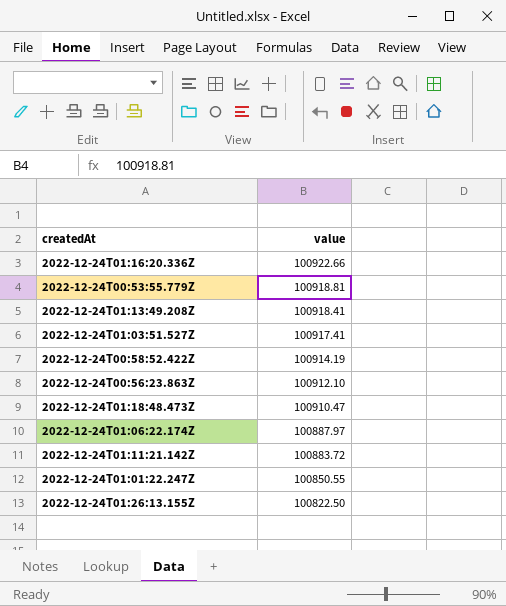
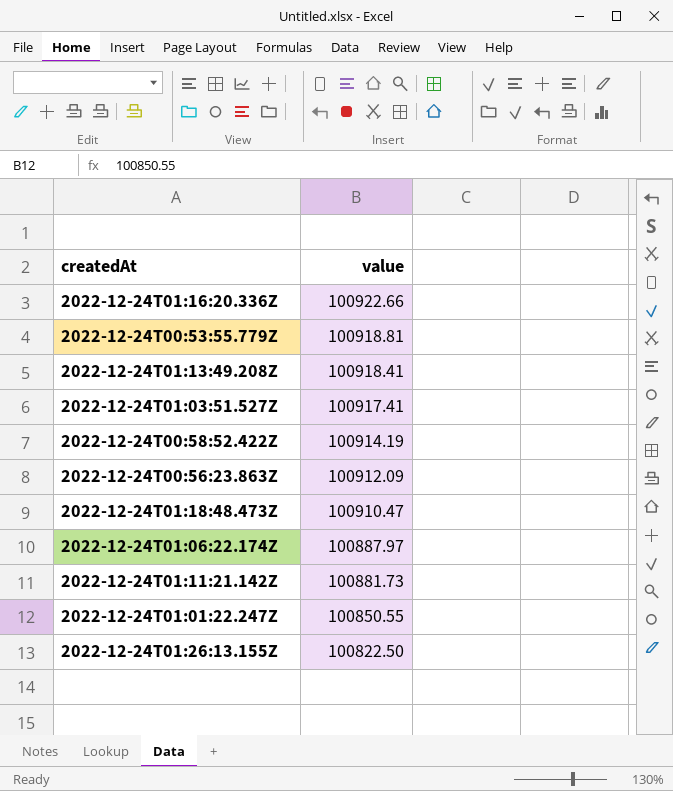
2022-12-24T00:56:23.863Z | value: 100912.10 -> 100912.09
2022-12-24T01:11:21.142Z | value: 100883.72 -> 100881.73

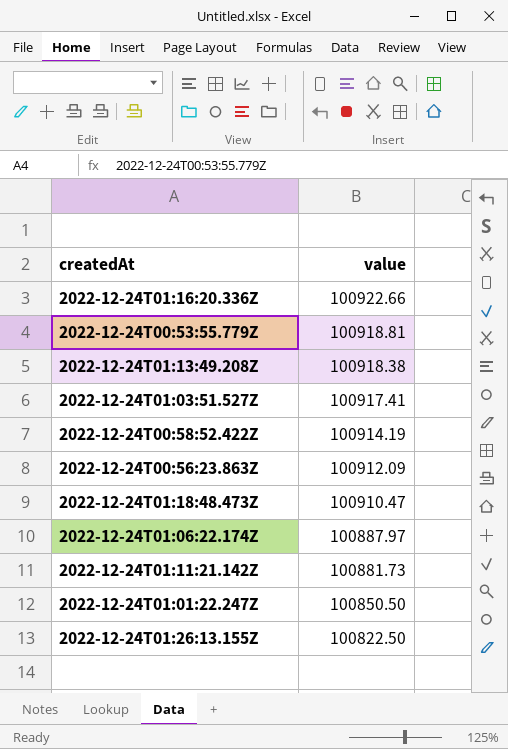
2022-12-24T01:13:49.208Z | value: 100918.41 -> 100918.38
2022-12-24T01:01:22.247Z | value: 100850.55 -> 100850.50

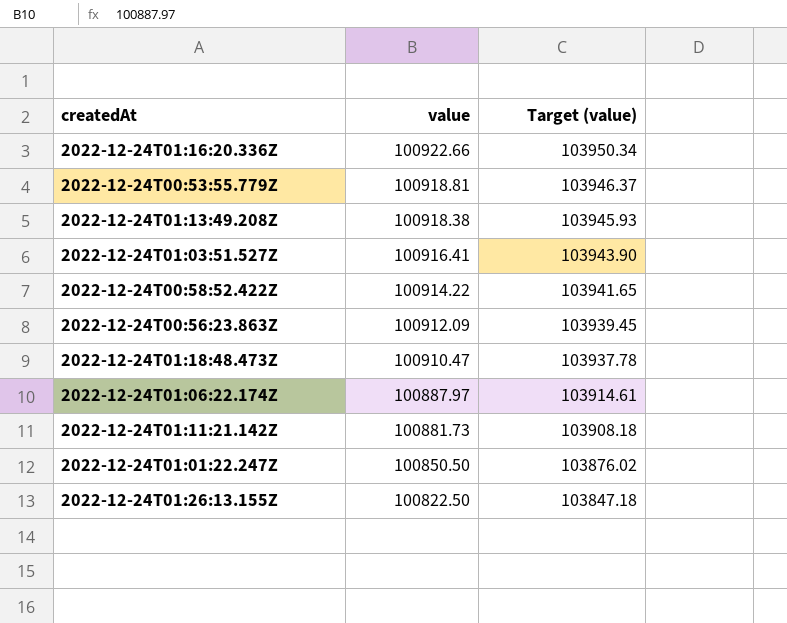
column Target (value) | formula: none -> [value] * 1.03
2022-12-24T01:03:51.527Z | value: 100917.41 -> 100916.41
2022-12-24T00:58:52.422Z | value: 100914.19 -> 100914.22

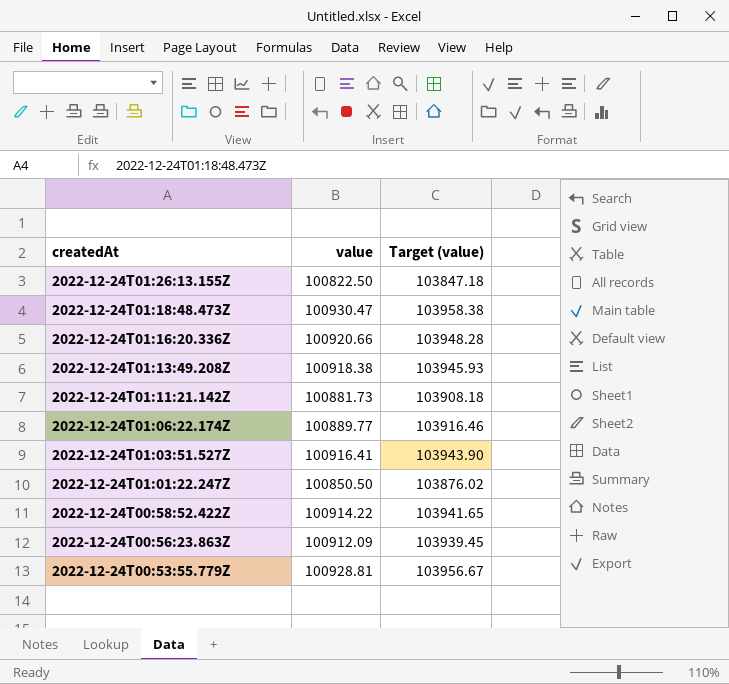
row order: value descending -> createdAt descending
2022-12-24T01:18:48.473Z | value: 100910.47 -> 100930.47
2022-12-24T01:18:48.473Z | Target (value): 103937.78 -> 103958.38
2022-12-24T01:16:20.336Z | value: 100922.66 -> 100920.66
2022-12-24T01:16:20.336Z | Target (value): 103950.34 -> 103948.28
2022-12-24T01:06:22.174Z | value: 100887.97 -> 100889.77
2022-12-24T01:06:22.174Z | Target (value): 103914.61 -> 103916.46
2022-12-24T00:53:55.779Z | value: 100918.81 -> 100928.81
2022-12-24T00:53:55.779Z | Target (value): 103946.37 -> 103956.67

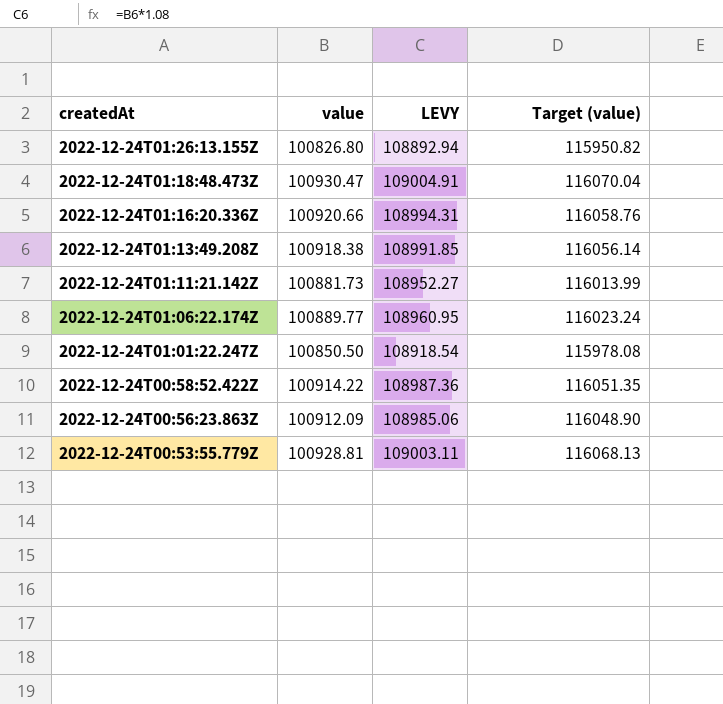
column LEVY | formula: none -> [value] * 1.08
column Target (value) | formula: [value] * 1.03 -> [value] * 1.15
row 2022-12-24T01:03:51.527Z: 100916.41 | 103943.90 -> none
2022-12-24T01:26:13.155Z | value: 100822.50 -> 100826.80

